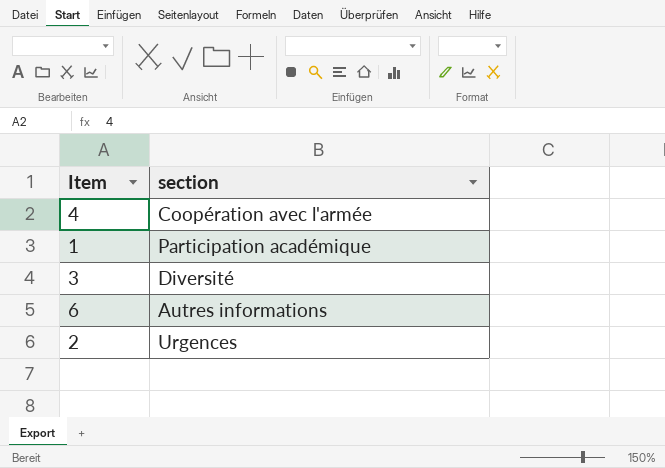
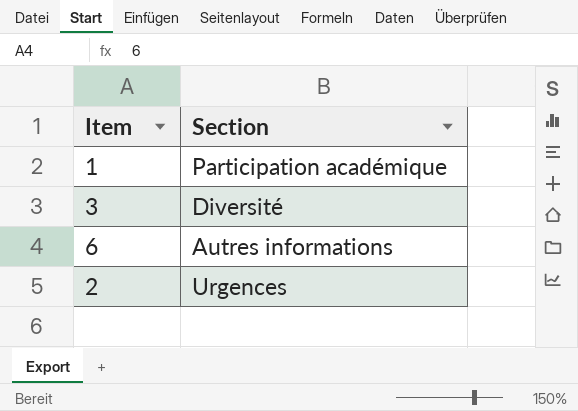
column name: section -> Section
row 4: Coopération avec l'armée -> none

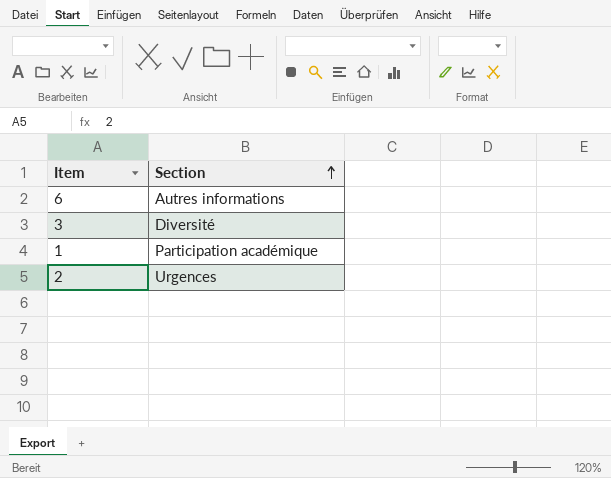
row order: none -> Section ascending

